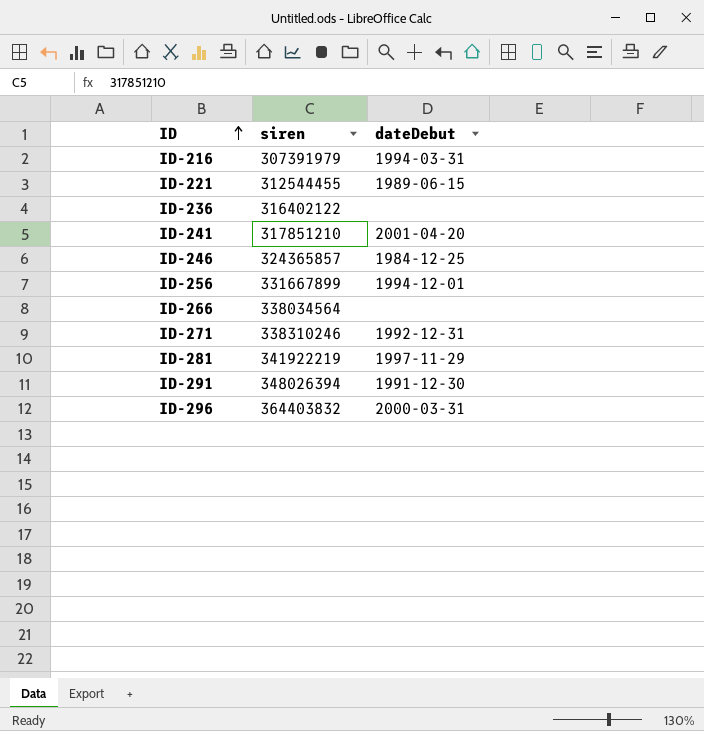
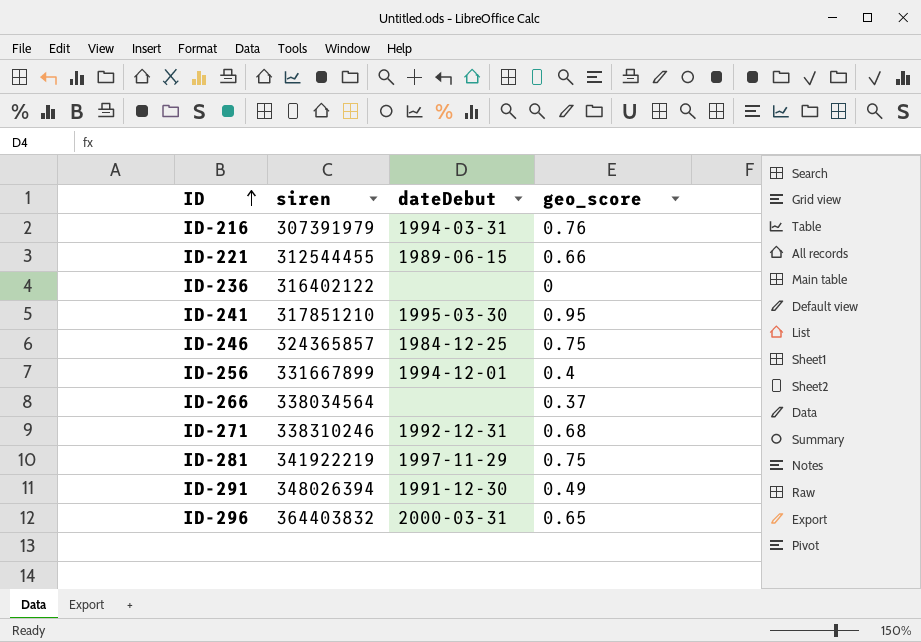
column geo_score | position: none -> 4
ID-241 | dateDebut: 2001-04-20 -> 1995-03-30

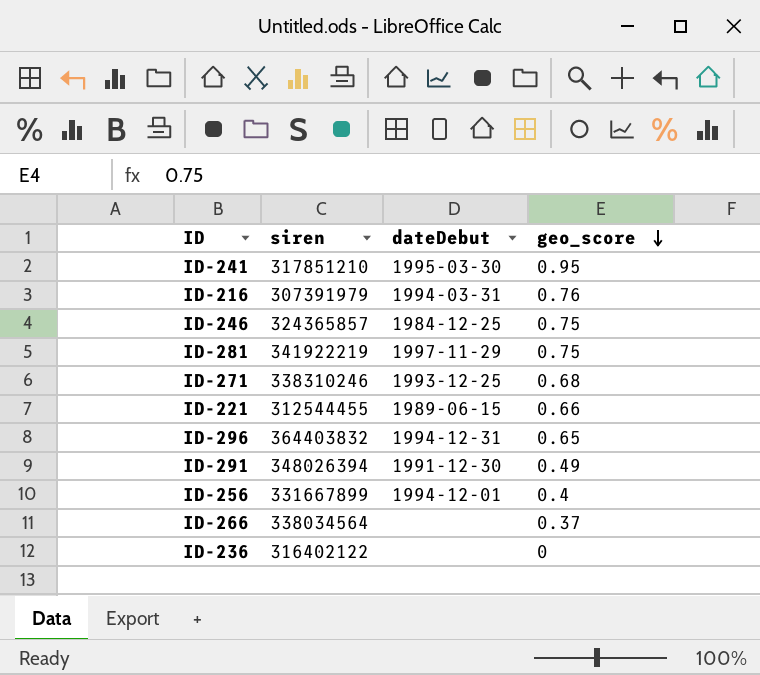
row order: ID ascending -> geo_score descending
ID-271 | dateDebut: 1992-12-31 -> 1993-12-25
ID-296 | dateDebut: 2000-03-31 -> 1994-12-31

